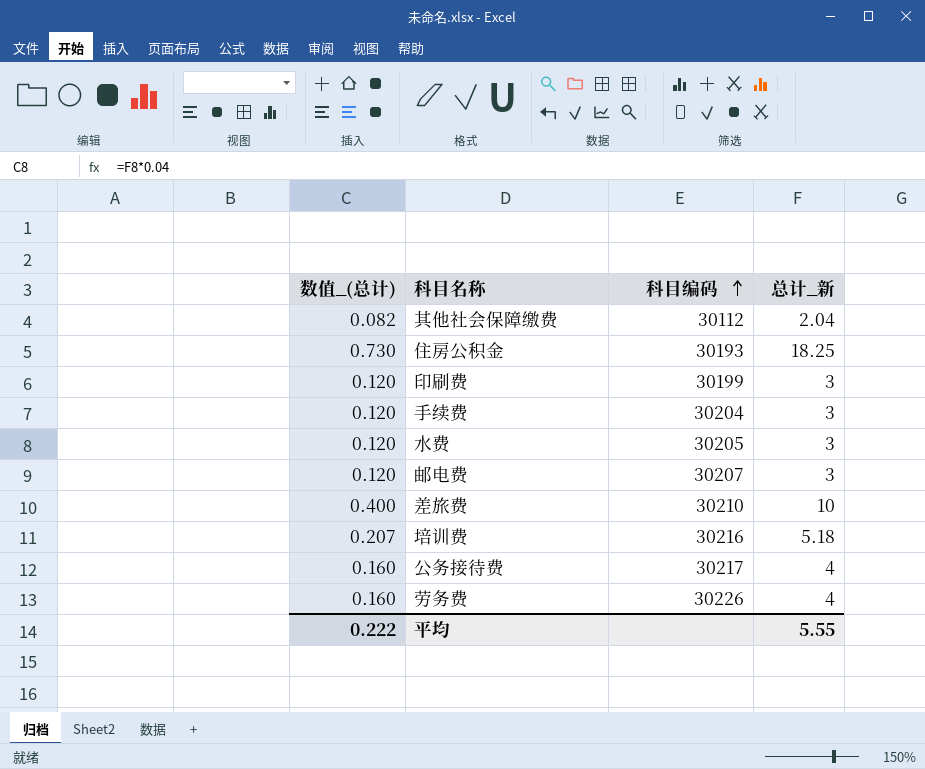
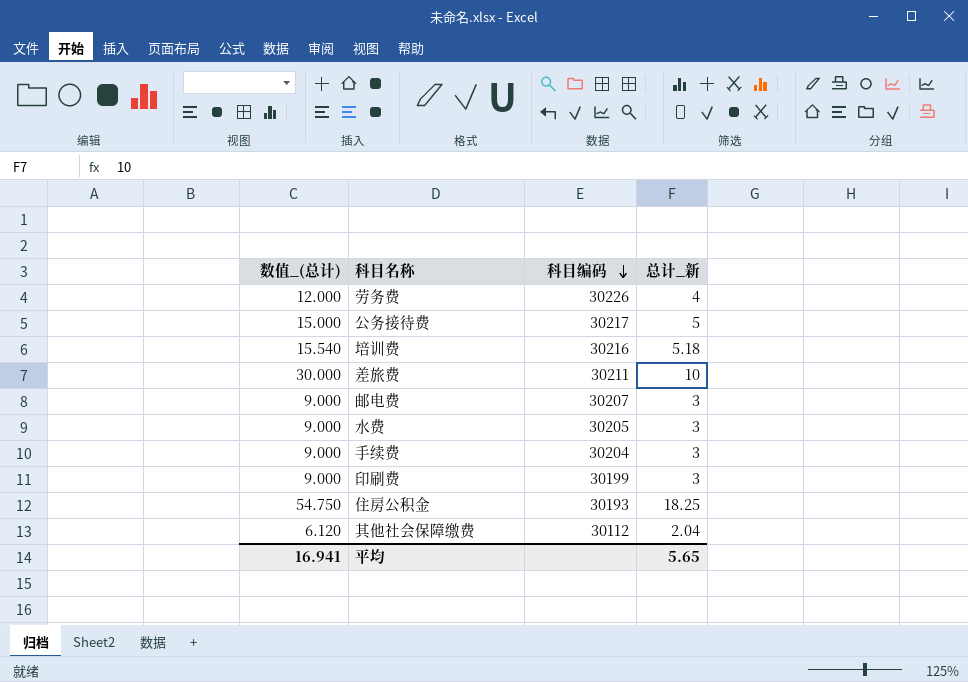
row order: 科目编码 ascending -> 科目编码 descending
column 数值_(总计) | formula: [总计_新] * 0.04 -> [总计_新] * 3
公务接待费 | 总计_新: 4 -> 5
差旅费 | 科目编码: 30210 -> 30211
平均 | 数值_(总计): 0.222 -> 16.941
平均 | 总计_新: 5.55 -> 5.65

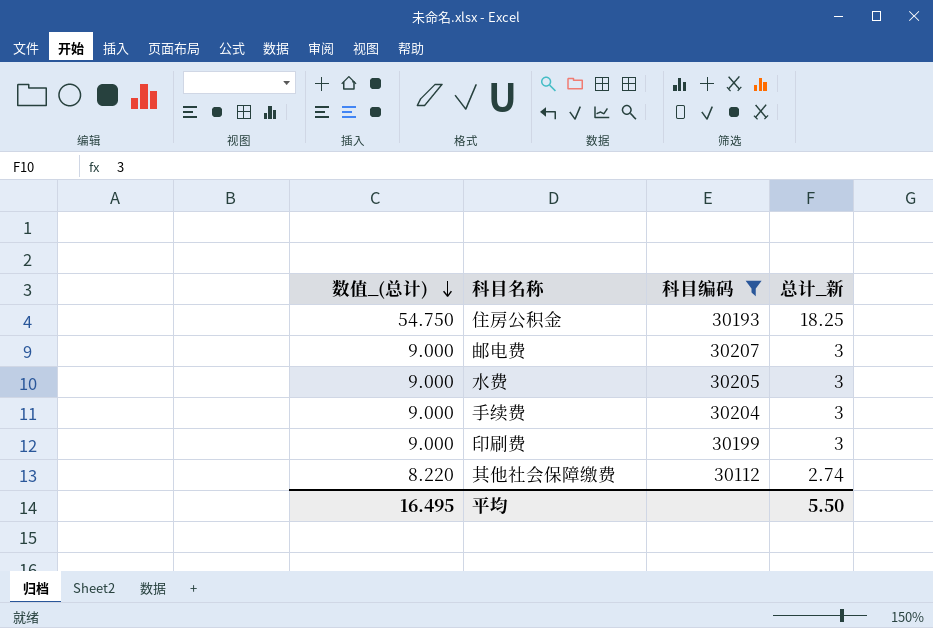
filter: none -> 科目编码 <= 30207
row order: 科目编码 descending -> 数值_(总计) descending
其他社会保障缴费 | 数值_(总计): 6.120 -> 8.220
其他社会保障缴费 | 总计_新: 2.04 -> 2.74
平均 | 数值_(总计): 16.941 -> 16.495
平均 | 总计_新: 5.65 -> 5.50

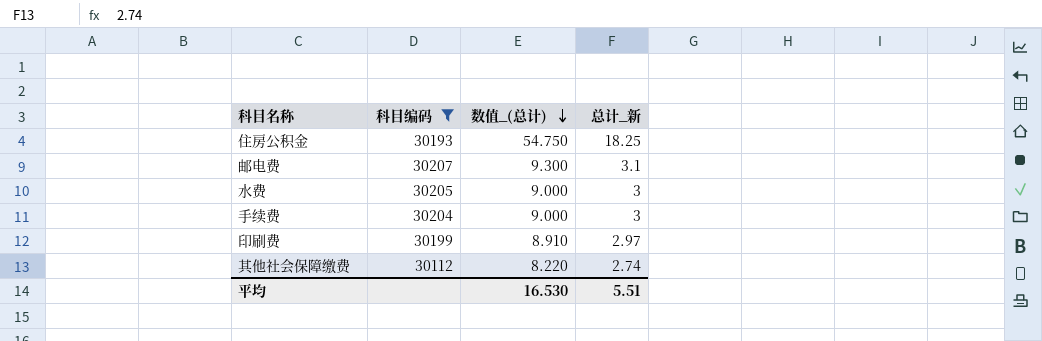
column 数值_(总计) | position: 1 -> 3
邮电费 | 数值_(总计): 9.000 -> 9.300
邮电费 | 总计_新: 3 -> 3.1
印刷费 | 数值_(总计): 9.000 -> 8.910
印刷费 | 总计_新: 3 -> 2.97
平均 | 数值_(总计): 16.495 -> 16.530
平均 | 总计_新: 5.50 -> 5.51

